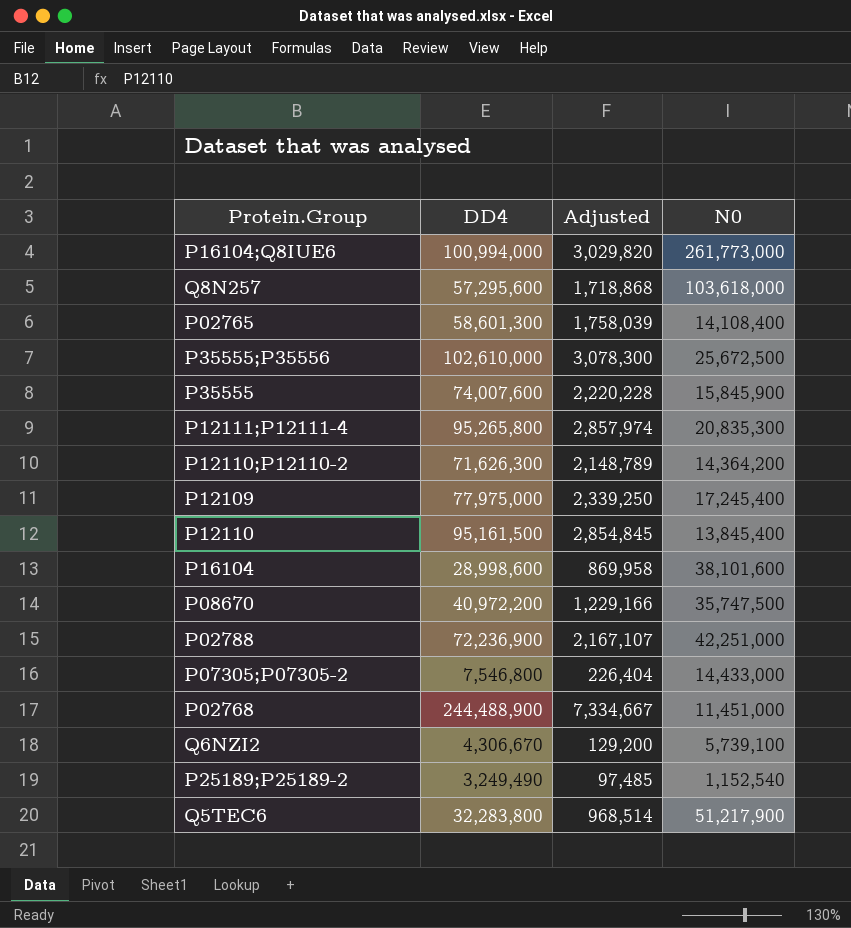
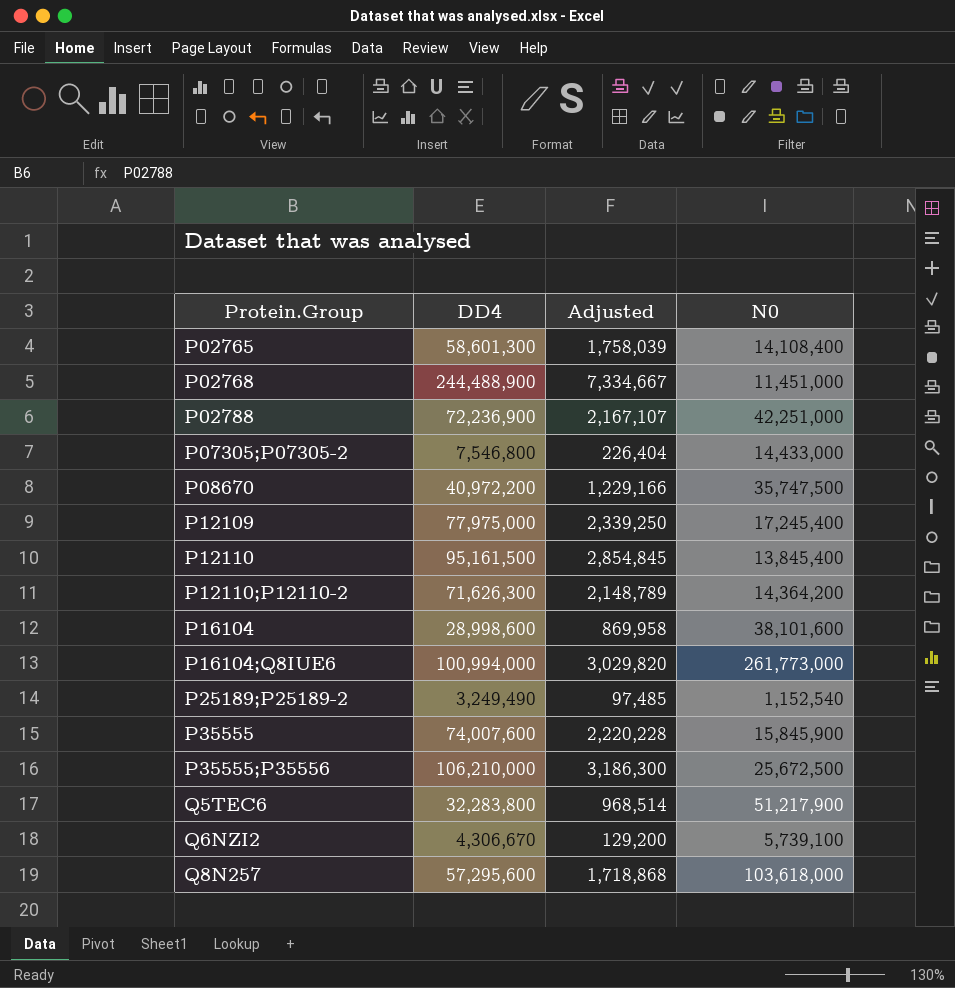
row order: none -> Protein.Group ascending
row P12111;P12111-4: 95,265,800 | 2,857,974 | 20,835,300 -> none
P35555;P35556 | DD4: 102,610,000 -> 106,210,000
P35555;P35556 | Adjusted: 3,078,300 -> 3,186,300

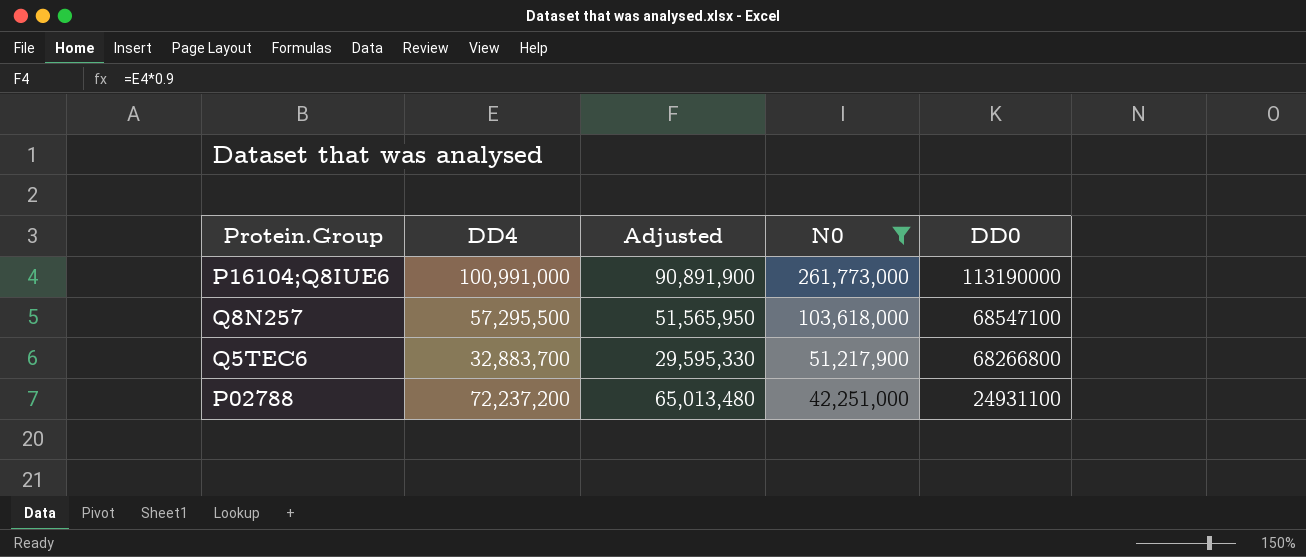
filter: none -> N0 >= 42,251,000
row order: Protein.Group ascending -> N0 descending
column Adjusted | formula: [DD4] * 0.03 -> [DD4] * 0.9
column DD0 | position: none -> 5
P16104;Q8IUE6 | DD4: 100,994,000 -> 100,991,000
Q8N257 | DD4: 57,295,600 -> 57,295,500
Q5TEC6 | DD4: 32,283,800 -> 32,883,700
P02788 | DD4: 72,236,900 -> 72,237,200

